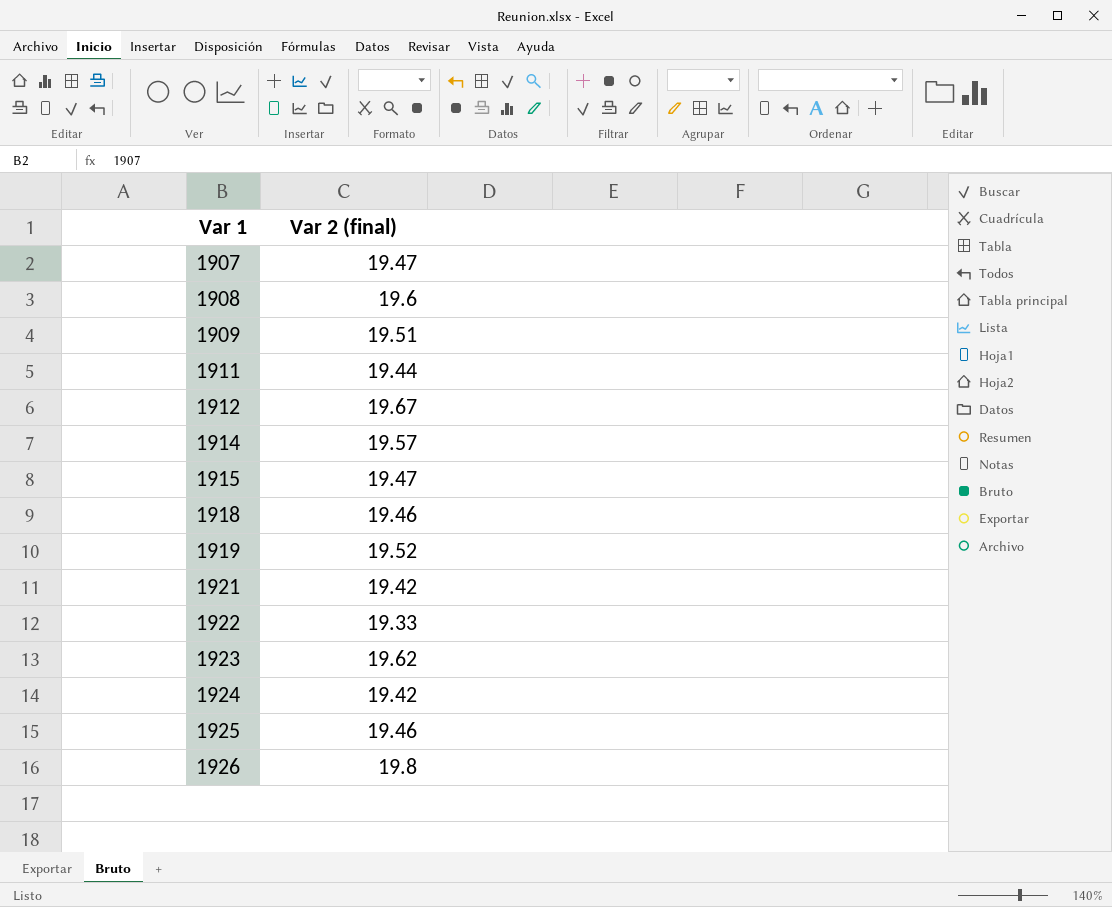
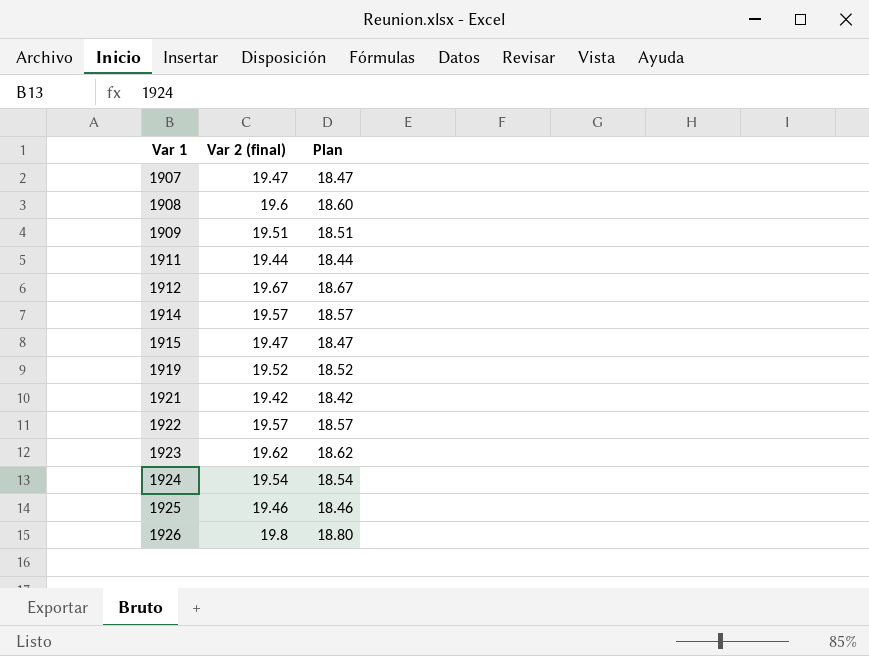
column Plan | formula: none -> [Var 2 (final)] - 1
row 1918: 19.46 -> none
1922 | Var 2 (final): 19.33 -> 19.57
1924 | Var 2 (final): 19.42 -> 19.54

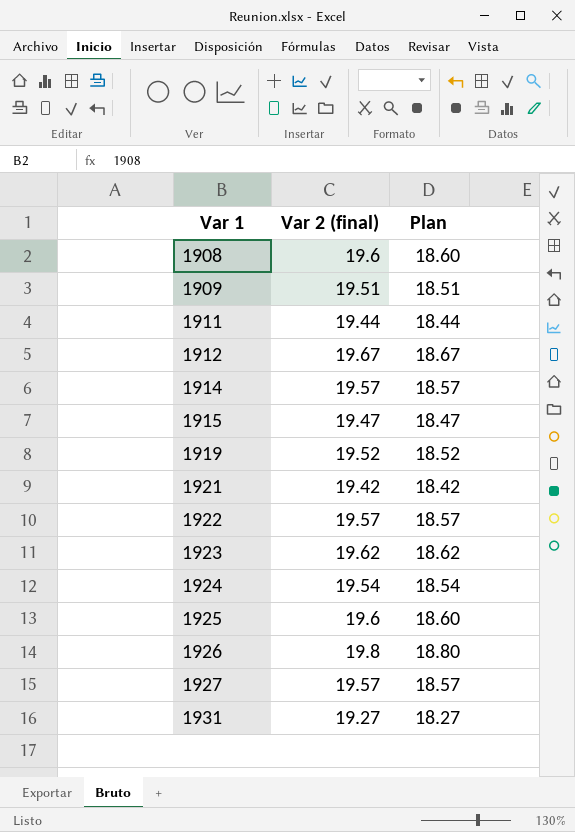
row 1907: 19.47 | 18.47 -> none
1925 | Var 2 (final): 19.46 -> 19.6
1925 | Plan: 18.46 -> 18.60
row 1927: none -> 19.57 | 18.57
row 1931: none -> 19.27 | 18.27

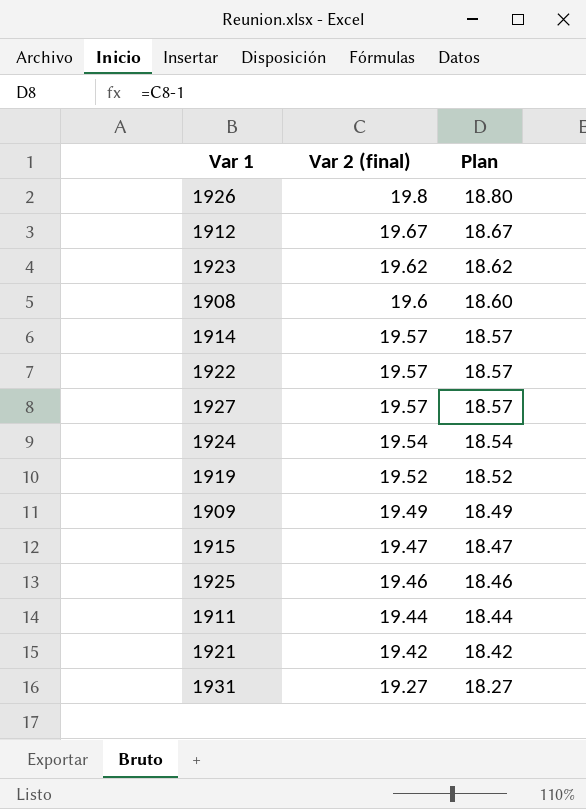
row order: Var 1 ascending -> Var 2 (final) descending
1909 | Var 2 (final): 19.51 -> 19.49
1909 | Plan: 18.51 -> 18.49
1925 | Var 2 (final): 19.6 -> 19.46
1925 | Plan: 18.60 -> 18.46

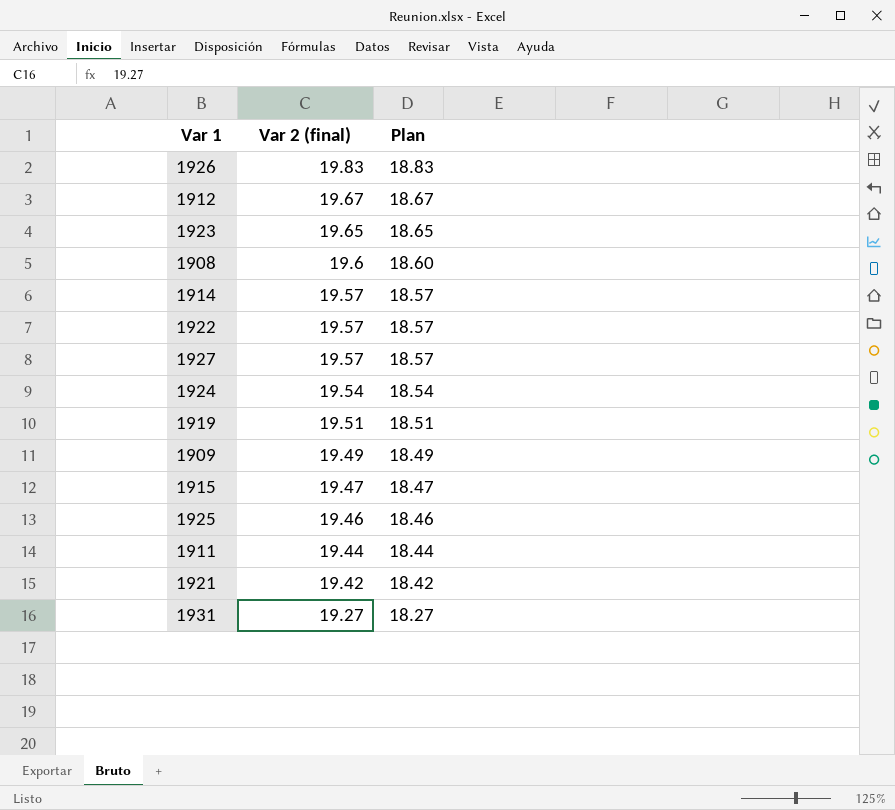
1926 | Var 2 (final): 19.8 -> 19.83
1926 | Plan: 18.80 -> 18.83
1923 | Var 2 (final): 19.62 -> 19.65
1923 | Plan: 18.62 -> 18.65
1919 | Var 2 (final): 19.52 -> 19.51
1919 | Plan: 18.52 -> 18.51

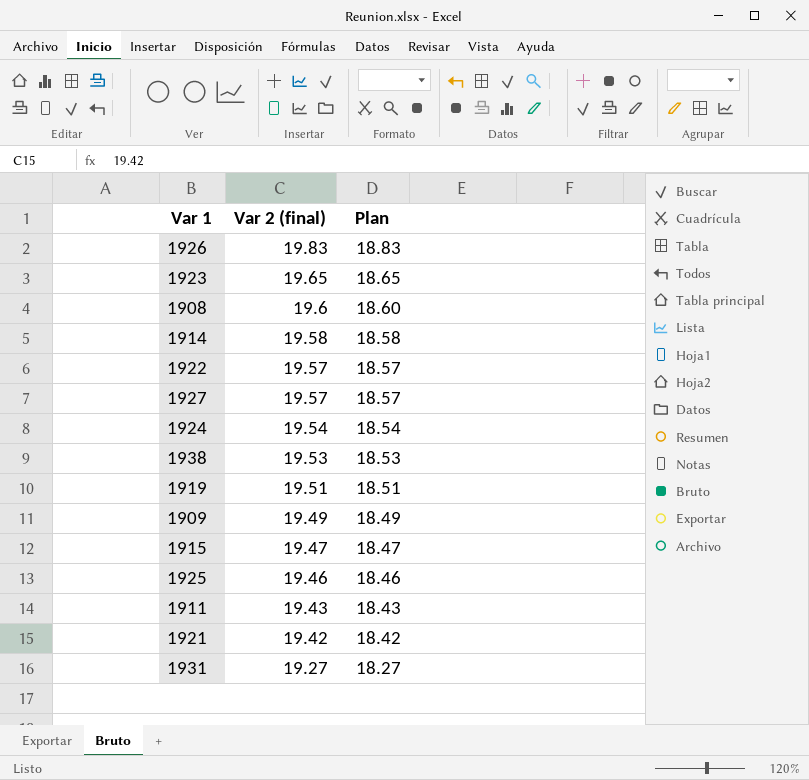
row 1912: 19.67 | 18.67 -> none
1914 | Var 2 (final): 19.57 -> 19.58
1914 | Plan: 18.57 -> 18.58
row 1938: none -> 19.53 | 18.53
1911 | Var 2 (final): 19.44 -> 19.43
1911 | Plan: 18.44 -> 18.43

